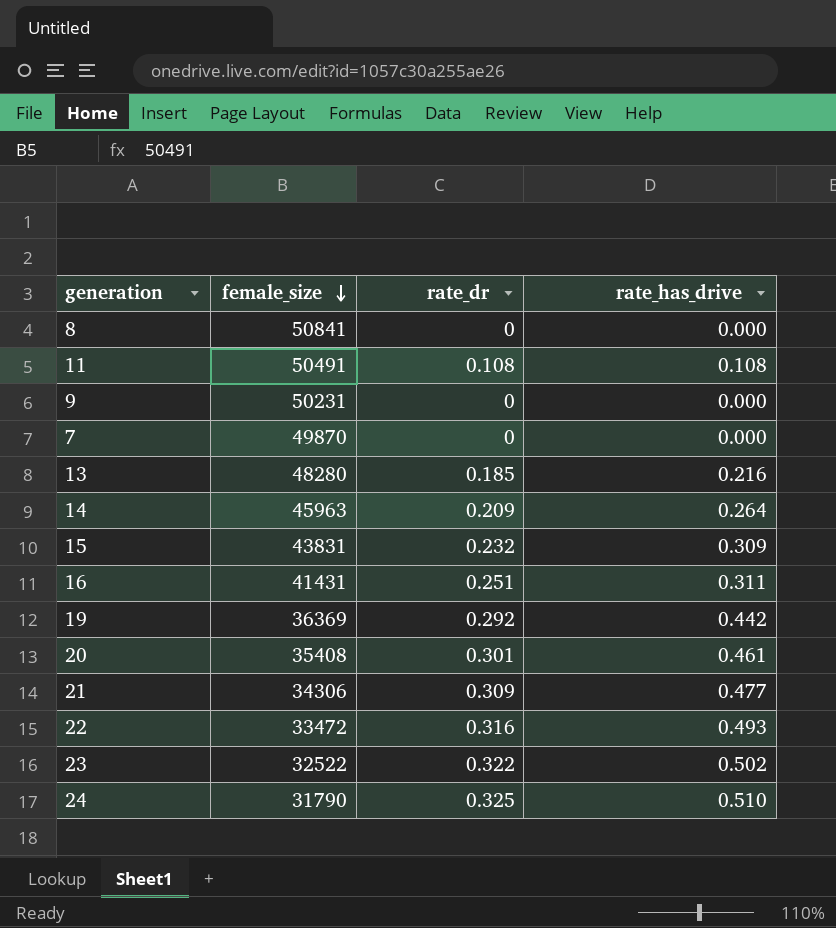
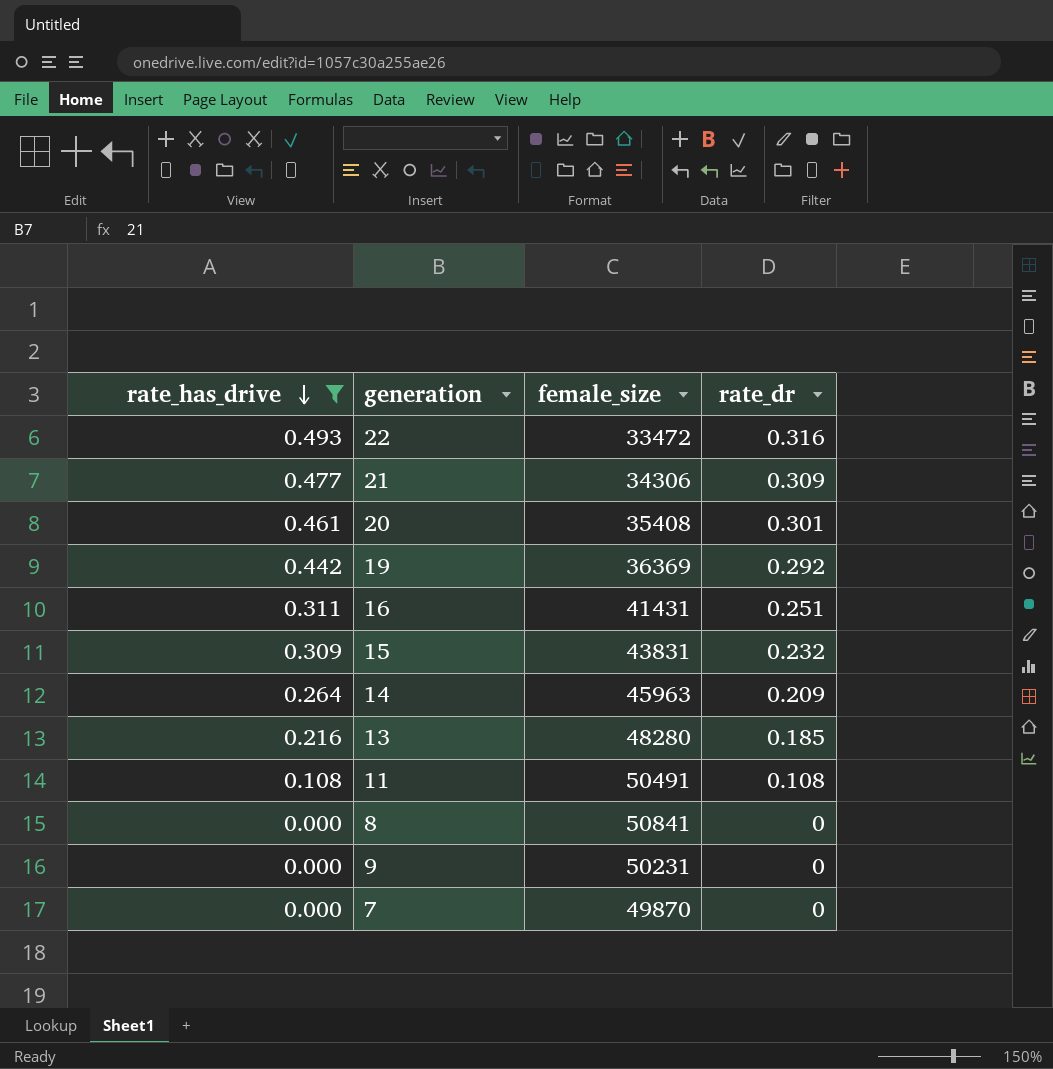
filter: none -> rate_has_drive <= 0.493
row order: female_size descending -> rate_has_drive descending
column rate_has_drive | position: 4 -> 1

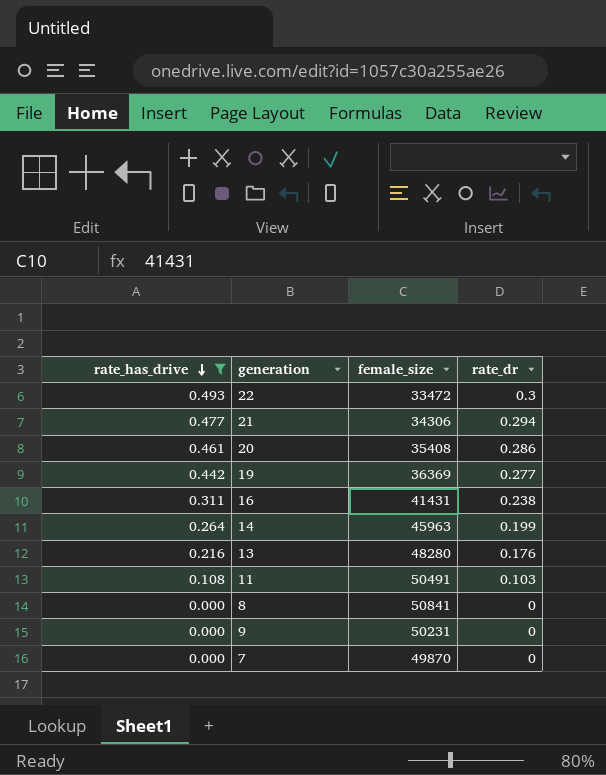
row 15: 0.309 | 43831 | 0.232 -> none
22 | rate_dr: 0.316 -> 0.3
21 | rate_dr: 0.309 -> 0.294
20 | rate_dr: 0.301 -> 0.286
19 | rate_dr: 0.292 -> 0.277
16 | rate_dr: 0.251 -> 0.238
14 | rate_dr: 0.209 -> 0.199
13 | rate_dr: 0.185 -> 0.176
11 | rate_dr: 0.108 -> 0.103

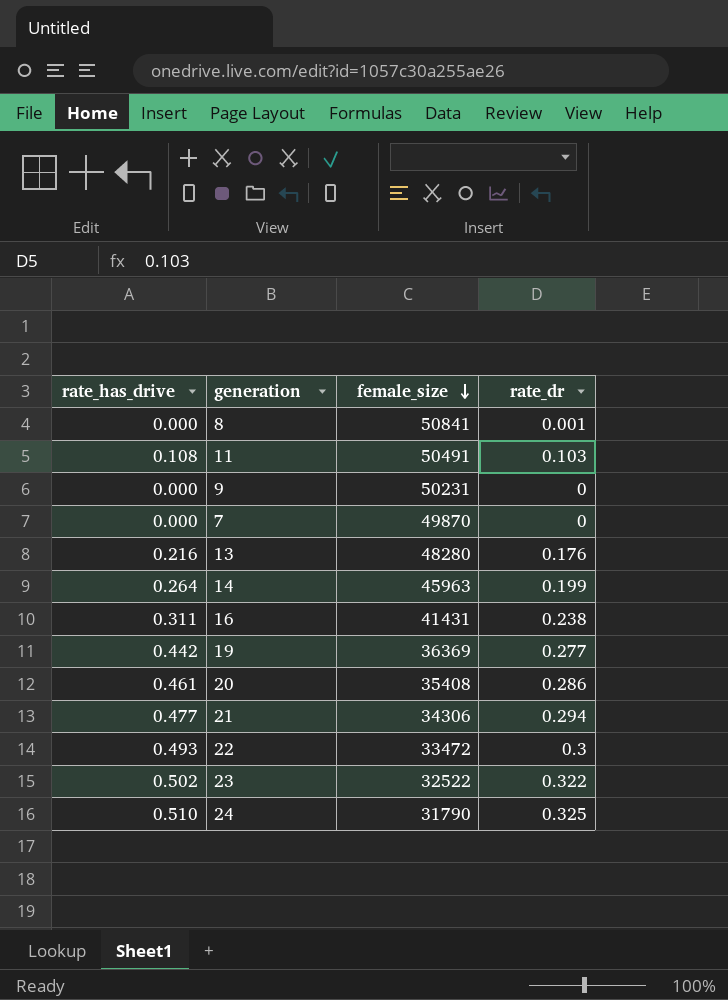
filter: rate_has_drive <= 0.493 -> none
row order: rate_has_drive descending -> female_size descending
8 | rate_dr: 0 -> 0.001

